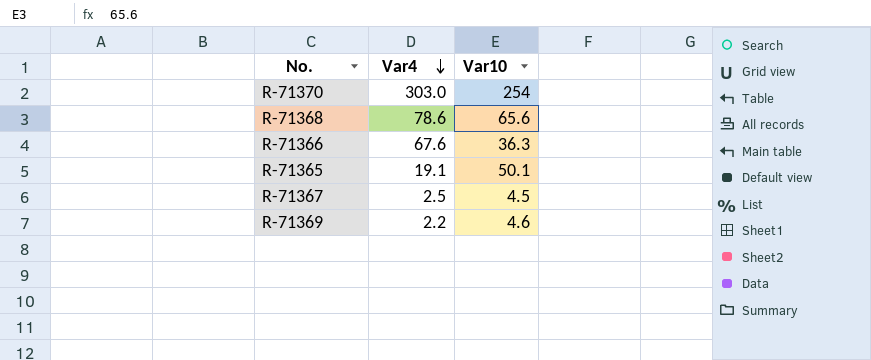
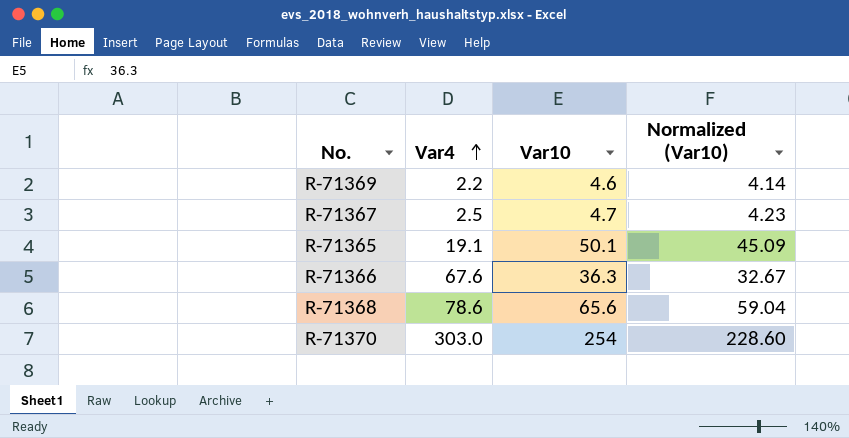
row order: Var4 descending -> Var4 ascending
column Normalized (Var10) | formula: none -> [Var10] * 0.9
R-71367 | Var10: 4.5 -> 4.7

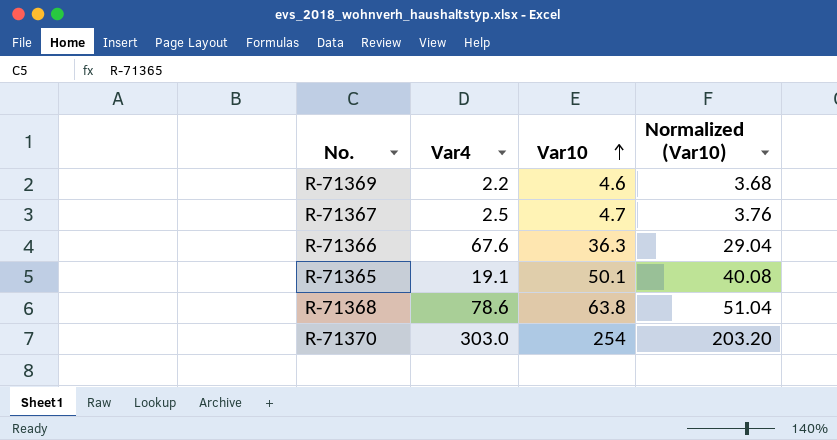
row order: Var4 ascending -> Var10 ascending
column Normalized (Var10) | formula: [Var10] * 0.9 -> [Var10] * 0.8
R-71368 | Var10: 65.6 -> 63.8

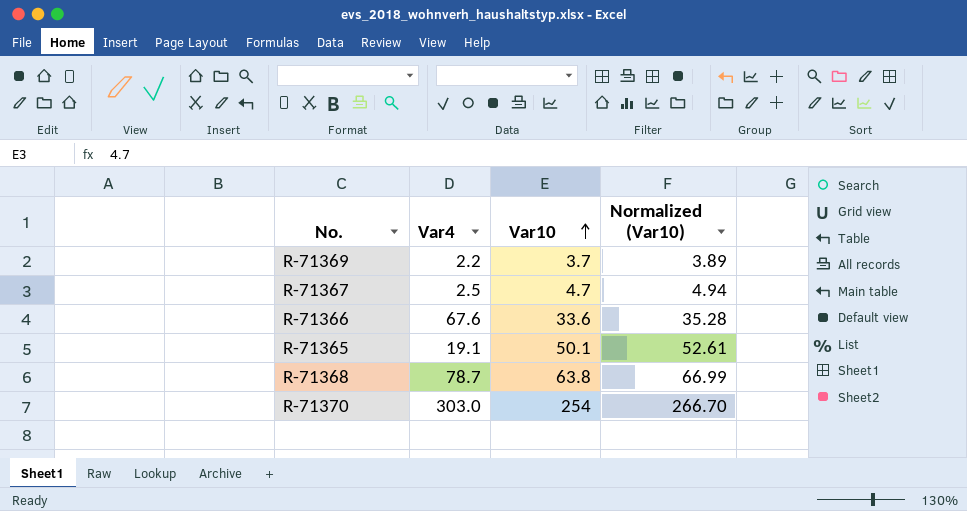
column Normalized (Var10) | formula: [Var10] * 0.8 -> [Var10] * 1.05
R-71369 | Var10: 4.6 -> 3.7
R-71366 | Var10: 36.3 -> 33.6
R-71368 | Var4: 78.6 -> 78.7

